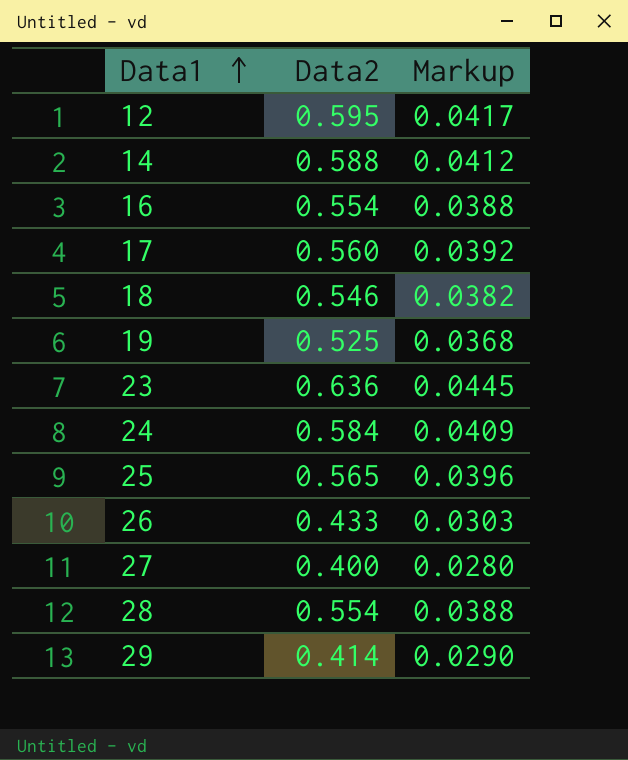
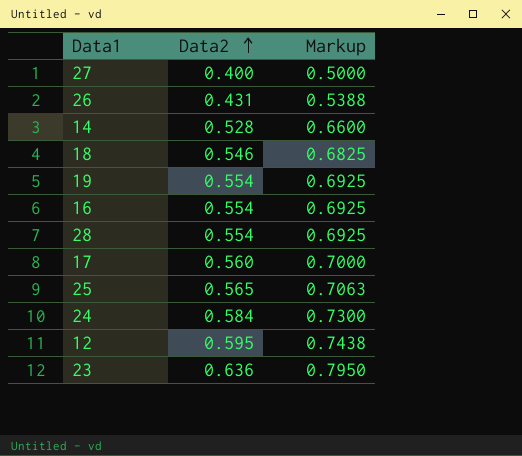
row order: Data1 ascending -> Data2 ascending
column Markup | formula: [Data2] * 0.07 -> [Data2] * 1.25
row 29: 0.414 | 0.0290 -> none
26 | Data2: 0.433 -> 0.431
14 | Data2: 0.588 -> 0.528
19 | Data2: 0.525 -> 0.554

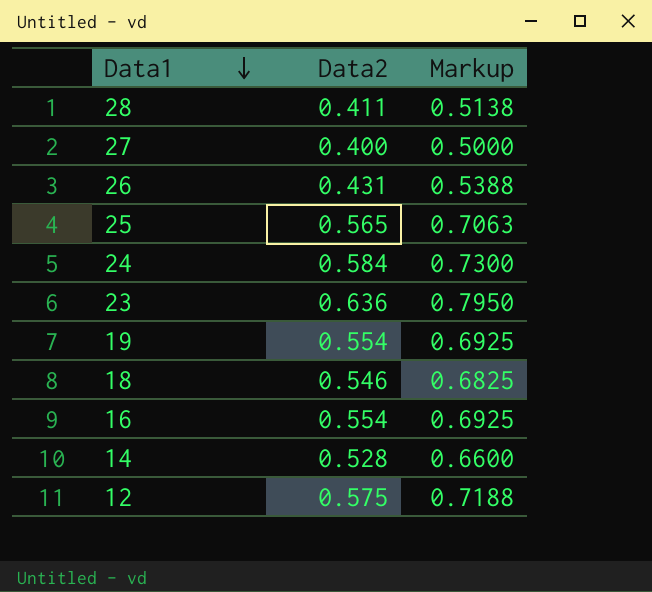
row order: Data2 ascending -> Data1 descending
row 17: 0.560 | 0.7000 -> none
28 | Data2: 0.554 -> 0.411
28 | Markup: 0.6925 -> 0.5138
12 | Data2: 0.595 -> 0.575
12 | Markup: 0.7438 -> 0.7188

